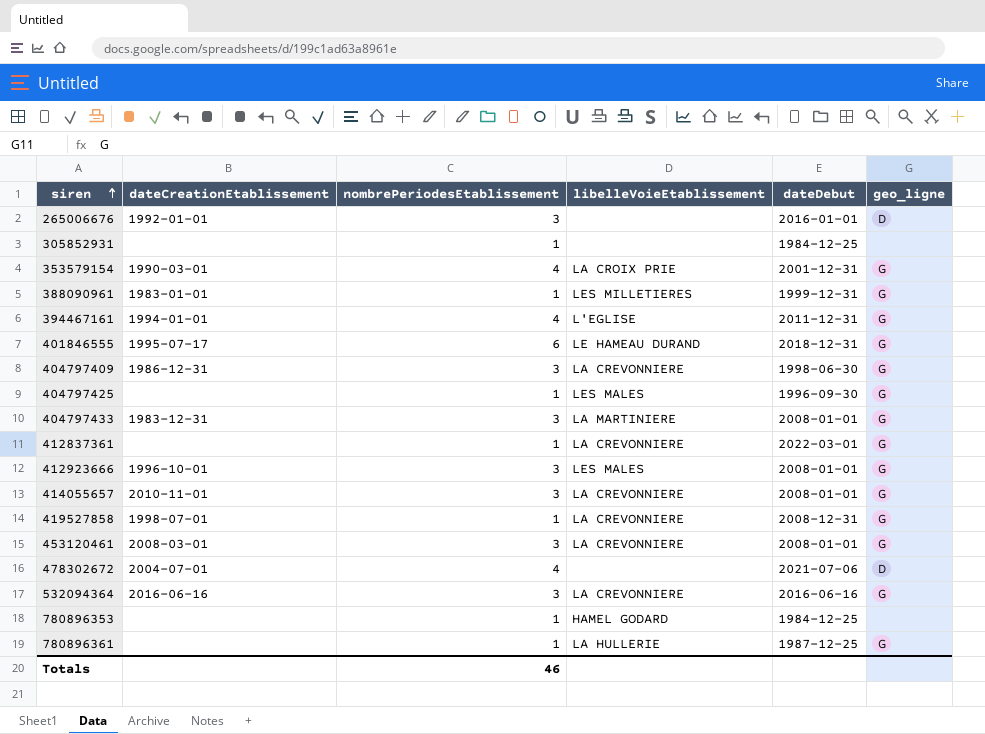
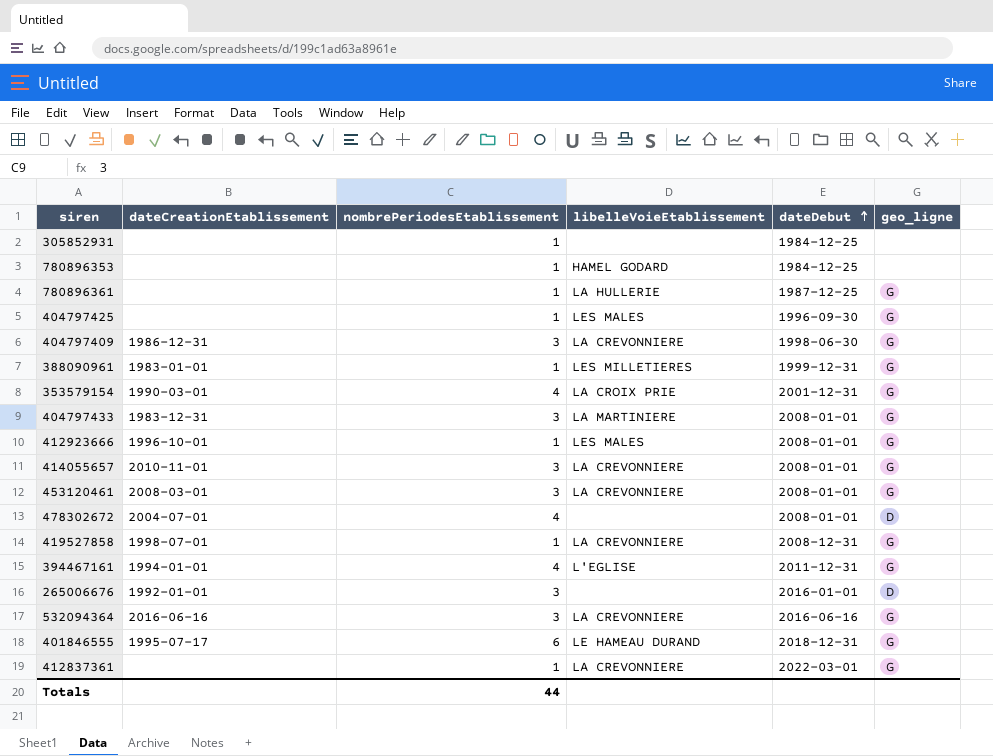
row order: siren ascending -> dateDebut ascending
412923666 | nombrePeriodesEtablissement: 3 -> 1
478302672 | dateDebut: 2021-07-06 -> 2008-01-01
Totals | nombrePeriodesEtablissement: 46 -> 44

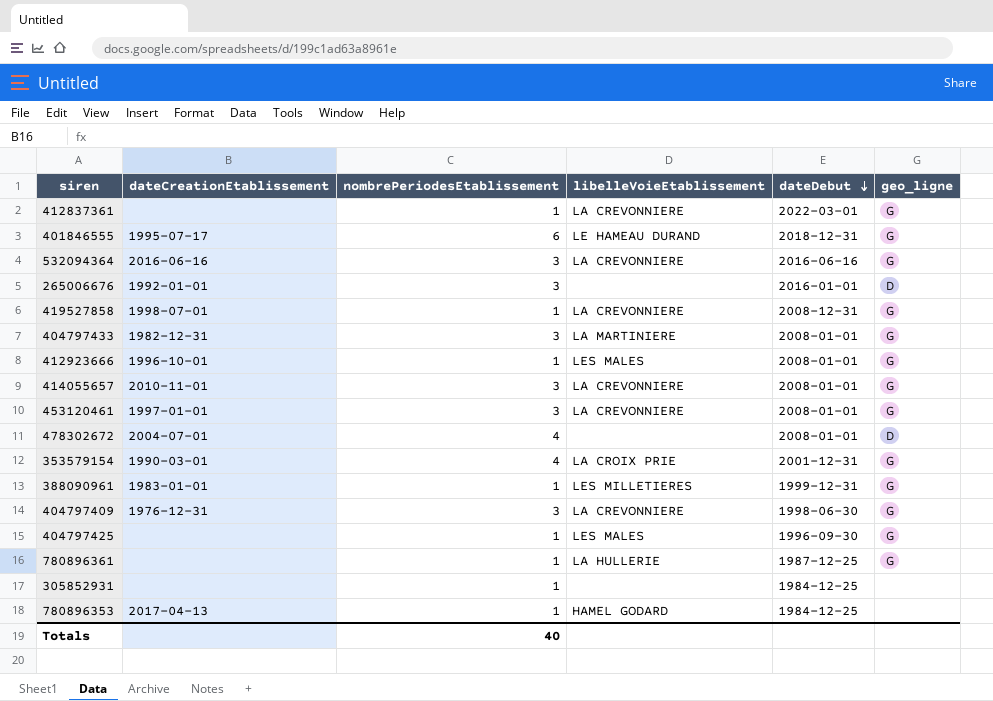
row order: dateDebut ascending -> dateDebut descending
row 394467161: 1994-01-01 | 4 | L'EGLISE | 2011-12-31 | G -> none
404797433 | dateCreationEtablissement: 1983-12-31 -> 1982-12-31
453120461 | dateCreationEtablissement: 2008-03-01 -> 1997-01-01
404797409 | dateCreationEtablissement: 1986-12-31 -> 1976-12-31
780896353 | dateCreationEtablissement: none -> 2017-04-13
Totals | nombrePeriodesEtablissement: 44 -> 40

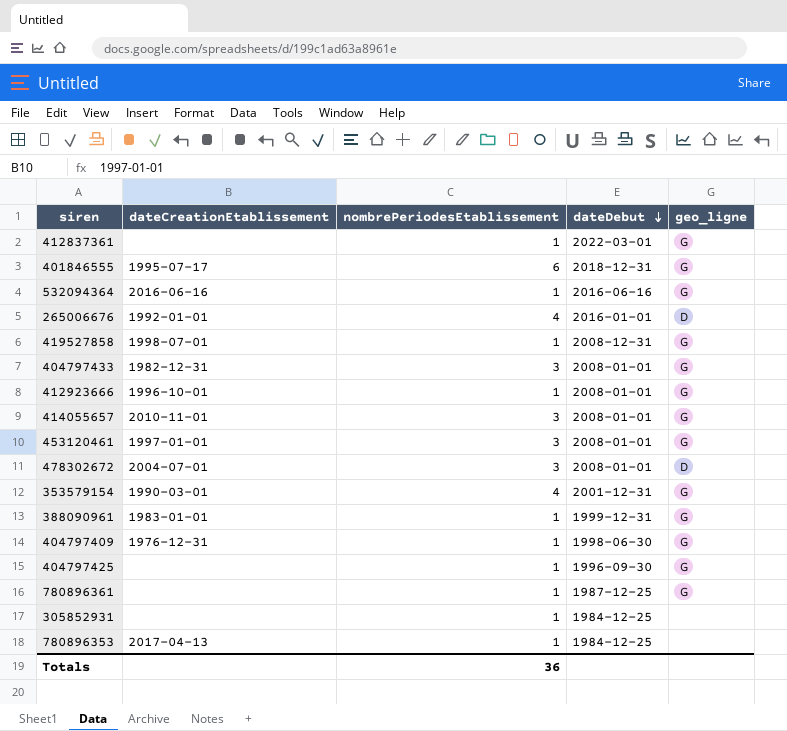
column libelleVoieEtablissement | position: 4 -> none
532094364 | nombrePeriodesEtablissement: 3 -> 1
265006676 | nombrePeriodesEtablissement: 3 -> 4
478302672 | nombrePeriodesEtablissement: 4 -> 3
404797409 | nombrePeriodesEtablissement: 3 -> 1
Totals | nombrePeriodesEtablissement: 40 -> 36

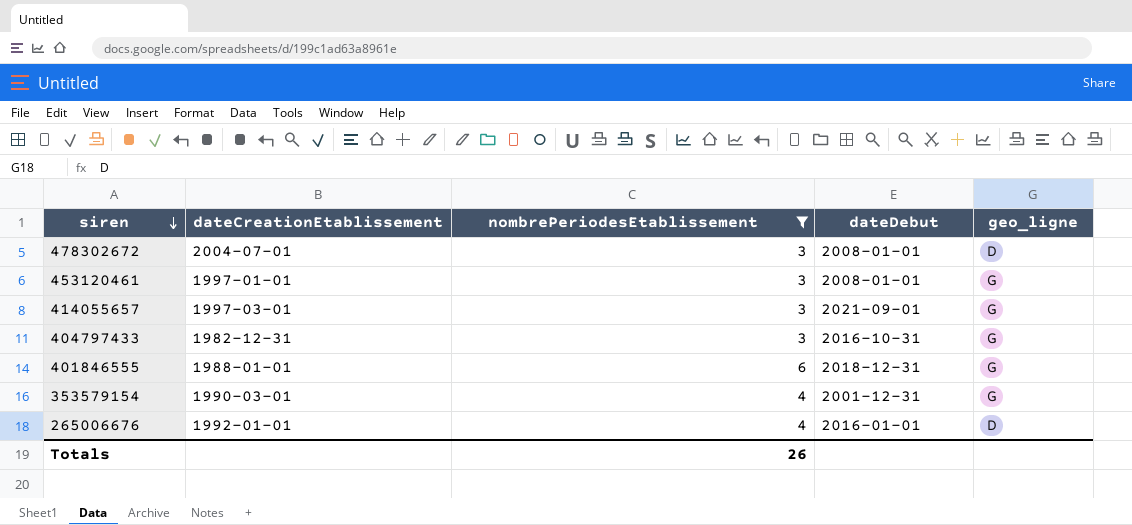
filter: none -> nombrePeriodesEtablissement != 1
row order: dateDebut descending -> siren descending
414055657 | dateCreationEtablissement: 2010-11-01 -> 1997-03-01
414055657 | dateDebut: 2008-01-01 -> 2021-09-01
404797433 | dateDebut: 2008-01-01 -> 2016-10-31
401846555 | dateCreationEtablissement: 1995-07-17 -> 1988-01-01
Totals | nombrePeriodesEtablissement: 36 -> 26

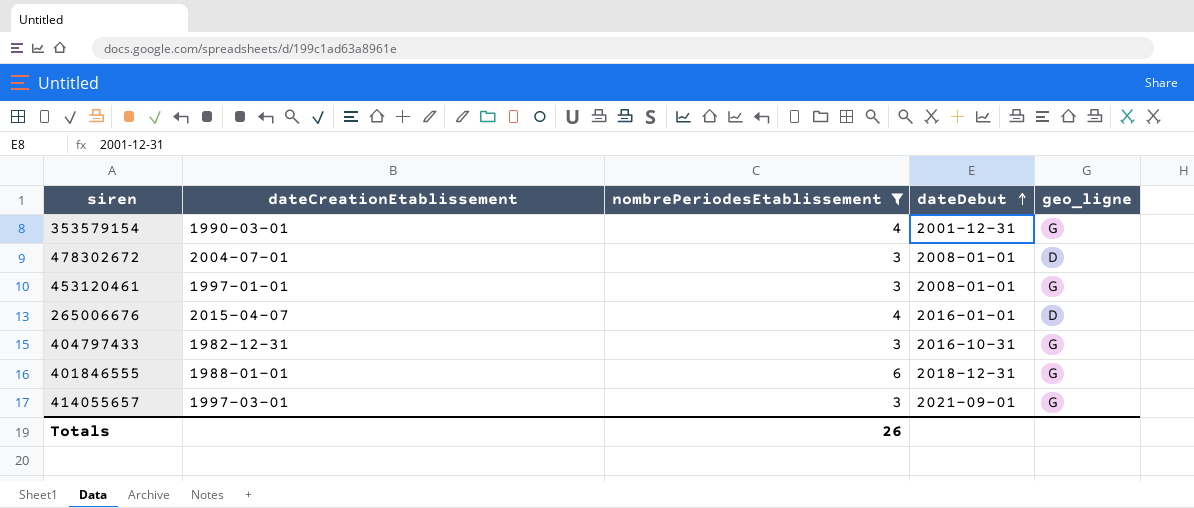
row order: siren descending -> dateDebut ascending
265006676 | dateCreationEtablissement: 1992-01-01 -> 2015-04-07

